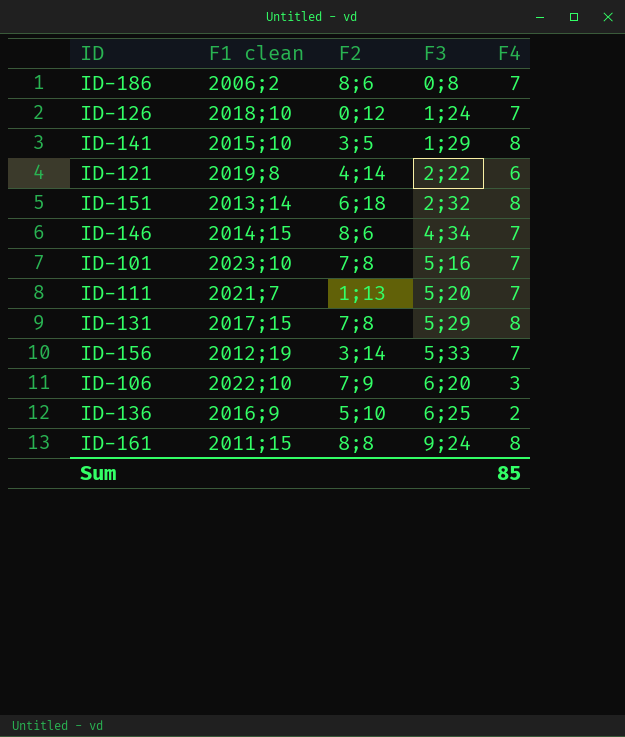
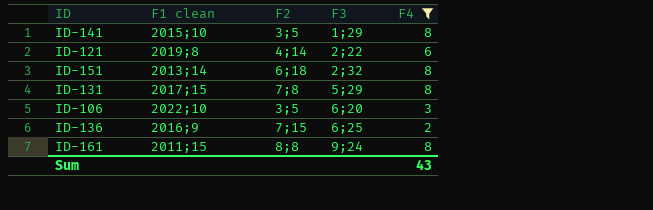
filter: none -> F4 != 7
ID-106 | F2: 7;9 -> 3;5
ID-136 | F2: 5;10 -> 7;15
Sum | F4: 85 -> 43

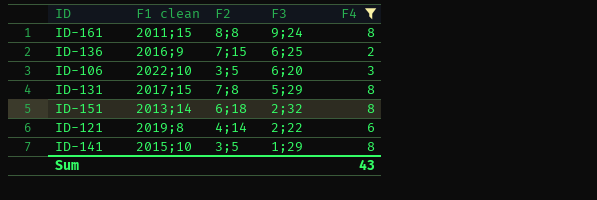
row order: F3 ascending -> F3 descending

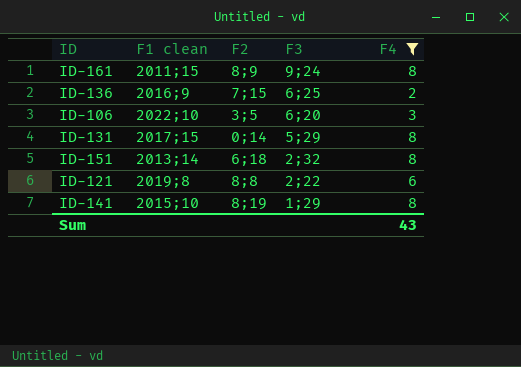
ID-161 | F2: 8;8 -> 8;9
ID-131 | F2: 7;8 -> 0;14
ID-121 | F2: 4;14 -> 8;8
ID-141 | F2: 3;5 -> 8;19

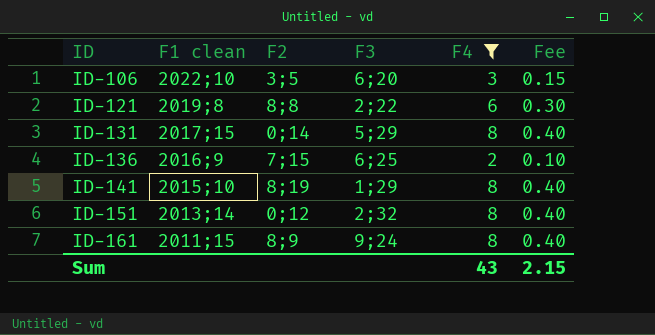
row order: F3 descending -> ID ascending
column Fee | formula: none -> [F4] * 0.05
ID-151 | F2: 6;18 -> 0;12

